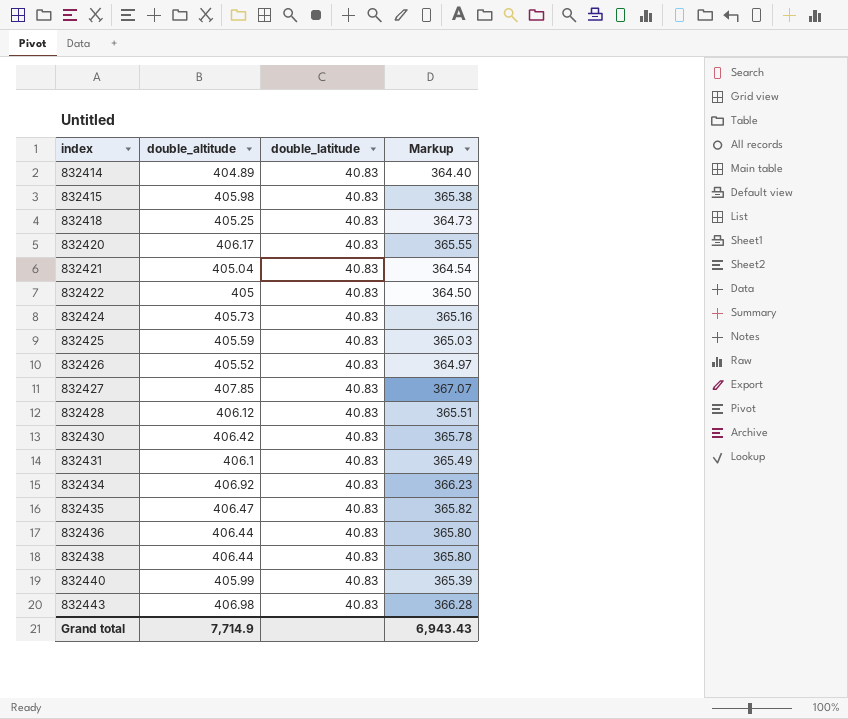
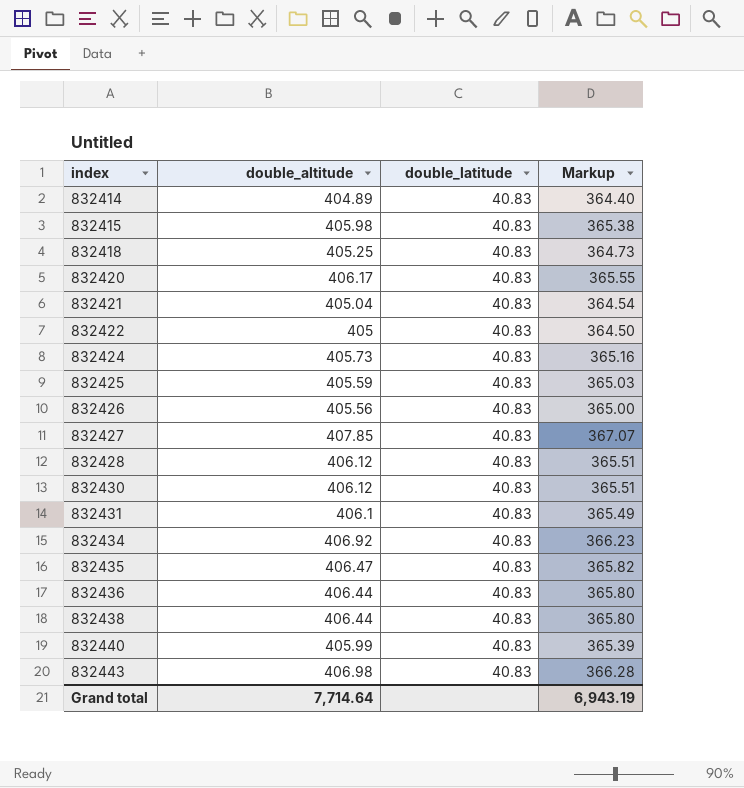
832426 | double_altitude: 405.52 -> 405.56
832426 | Markup: 364.97 -> 365.00
832430 | double_altitude: 406.42 -> 406.12
832430 | Markup: 365.78 -> 365.51
Grand total | double_altitude: 7,714.9 -> 7,714.64
Grand total | Markup: 6,943.43 -> 6,943.19

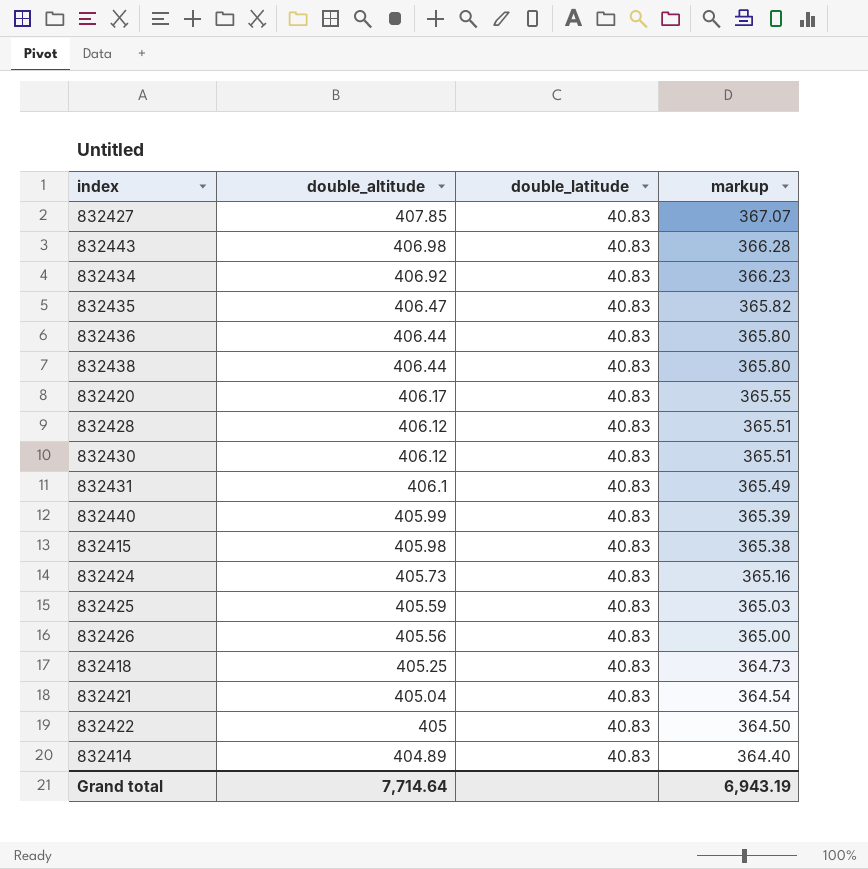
row order: index ascending -> double_altitude descending
column name: Markup -> markup

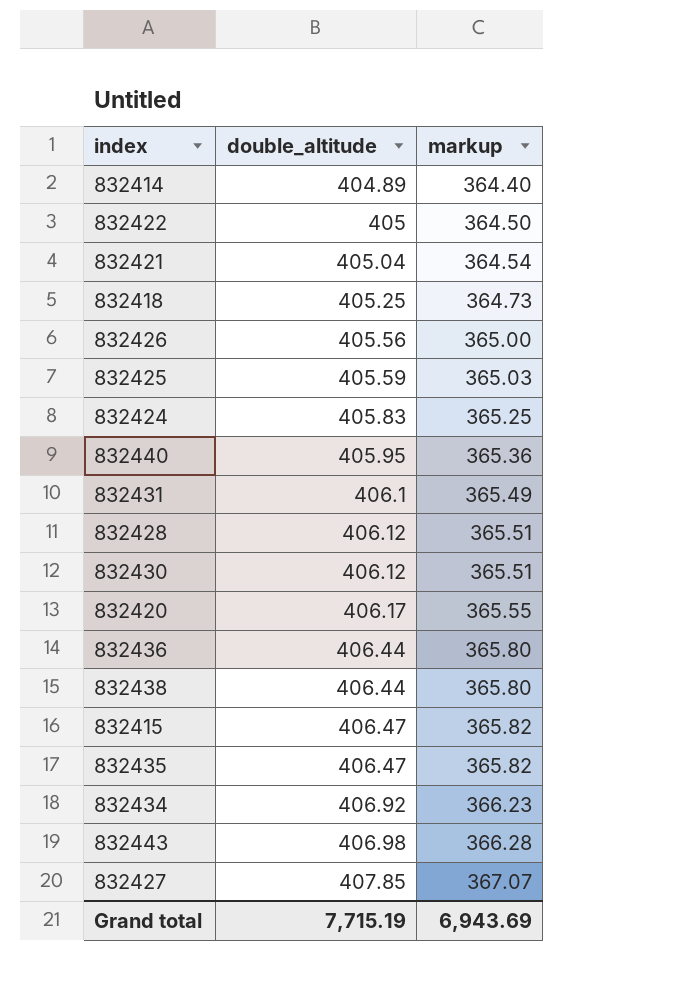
row order: double_altitude descending -> double_altitude ascending
column double_latitude | position: 3 -> none
832424 | double_altitude: 405.73 -> 405.83
832424 | markup: 365.16 -> 365.25
832440 | double_altitude: 405.99 -> 405.95
832440 | markup: 365.39 -> 365.36
832415 | double_altitude: 405.98 -> 406.47
832415 | markup: 365.38 -> 365.82
Grand total | double_altitude: 7,714.64 -> 7,715.19
Grand total | markup: 6,943.19 -> 6,943.69

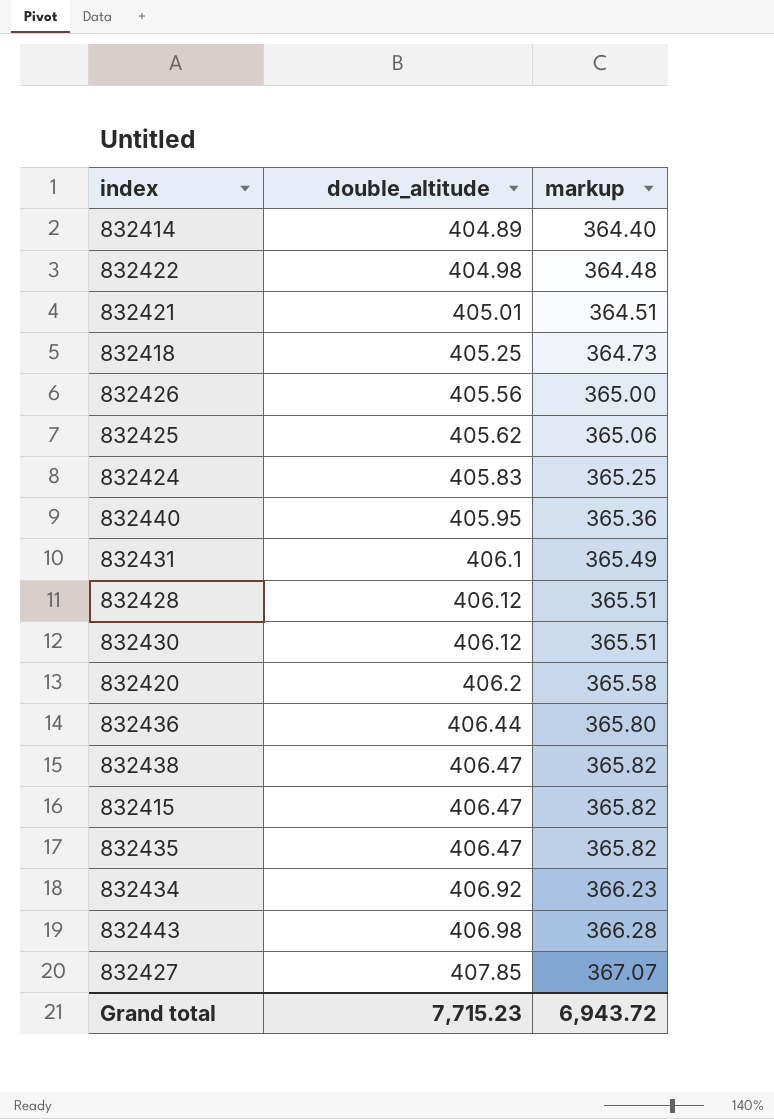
832422 | double_altitude: 405 -> 404.98
832422 | markup: 364.50 -> 364.48
832421 | double_altitude: 405.04 -> 405.01
832421 | markup: 364.54 -> 364.51
832425 | double_altitude: 405.59 -> 405.62
832425 | markup: 365.03 -> 365.06
832420 | double_altitude: 406.17 -> 406.2
832420 | markup: 365.55 -> 365.58
832438 | double_altitude: 406.44 -> 406.47
832438 | markup: 365.80 -> 365.82
Grand total | double_altitude: 7,715.19 -> 7,715.23
Grand total | markup: 6,943.69 -> 6,943.72

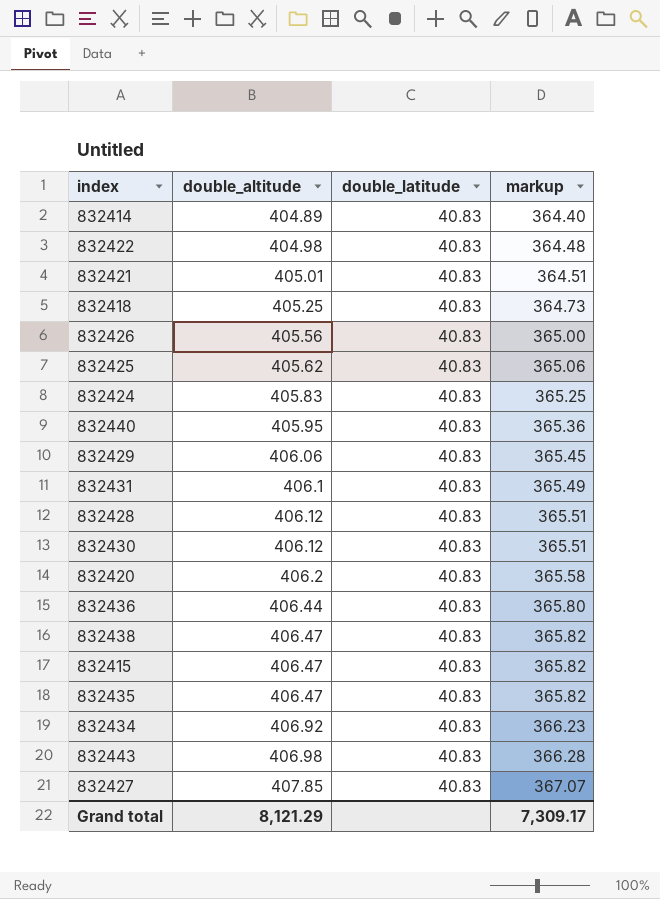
column double_latitude | position: none -> 3
row 832429: none -> 406.06 | 40.83 | 365.45
Grand total | double_altitude: 7,715.23 -> 8,121.29
Grand total | markup: 6,943.72 -> 7,309.17

